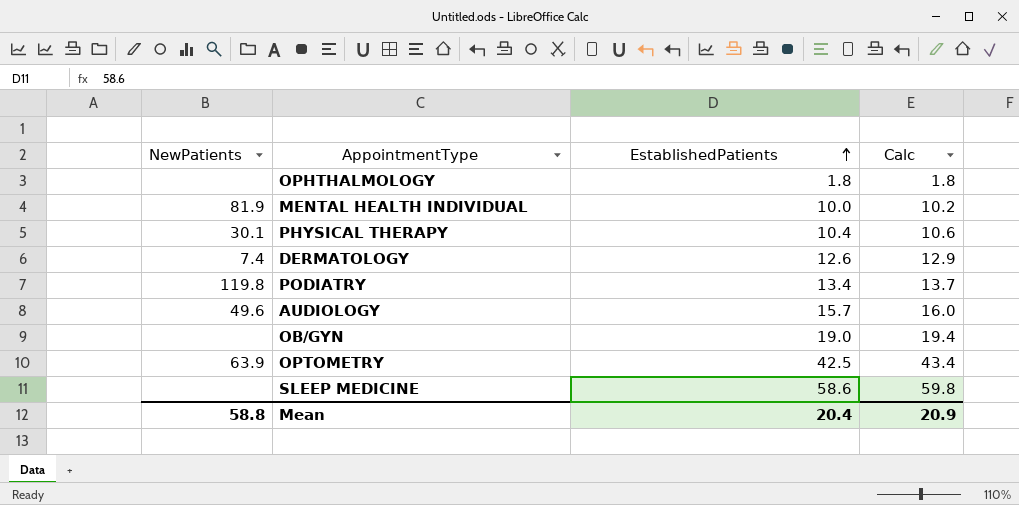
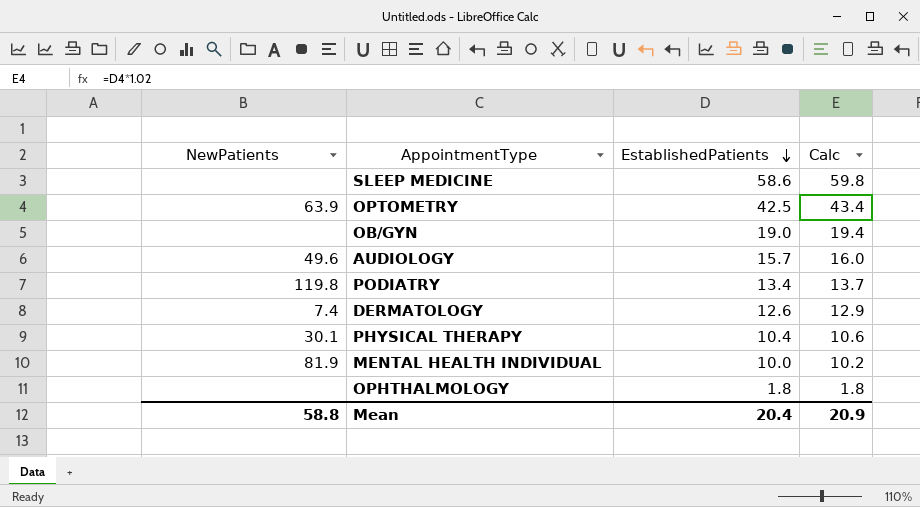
row order: EstablishedPatients ascending -> EstablishedPatients descending

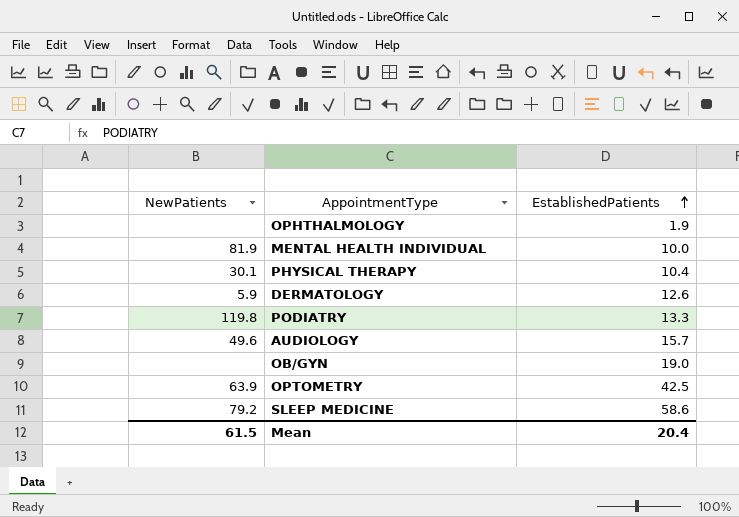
row order: EstablishedPatients descending -> EstablishedPatients ascending
column Calc | formula: [EstablishedPatients] * 1.02 -> none
OPHTHALMOLOGY | EstablishedPatients: 1.8 -> 1.9
DERMATOLOGY | NewPatients: 7.4 -> 5.9
PODIATRY | EstablishedPatients: 13.4 -> 13.3
SLEEP MEDICINE | NewPatients: none -> 79.2
Mean | NewPatients: 58.8 -> 61.5

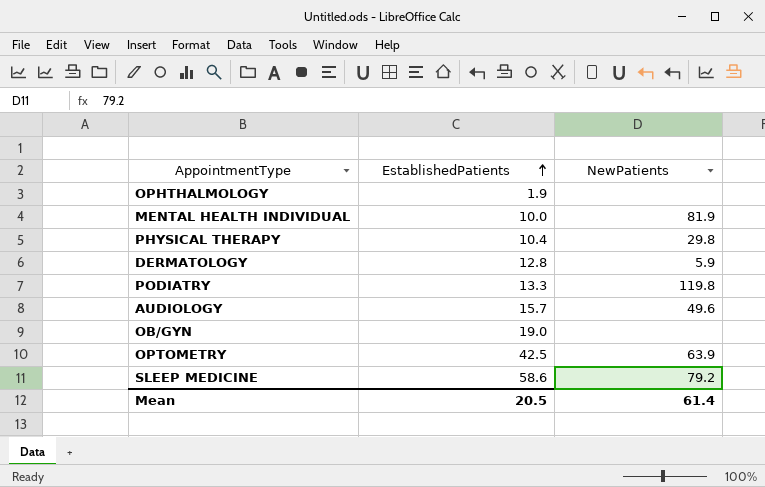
column NewPatients | position: 1 -> 3
PHYSICAL THERAPY | NewPatients: 30.1 -> 29.8
DERMATOLOGY | EstablishedPatients: 12.6 -> 12.8
Mean | EstablishedPatients: 20.4 -> 20.5
Mean | NewPatients: 61.5 -> 61.4

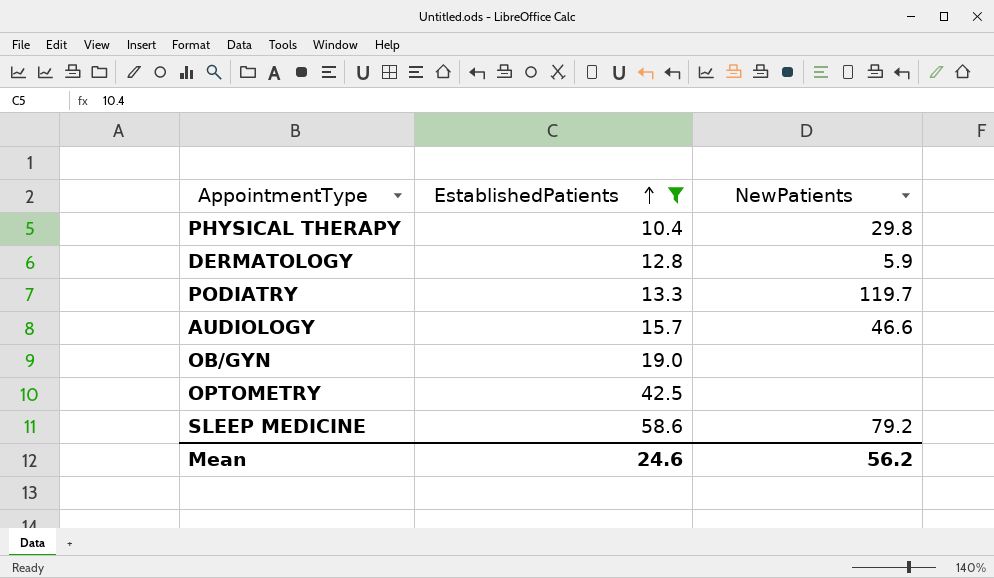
filter: none -> EstablishedPatients >= 10.4
PODIATRY | NewPatients: 119.8 -> 119.7
AUDIOLOGY | NewPatients: 49.6 -> 46.6
OPTOMETRY | NewPatients: 63.9 -> none
Mean | EstablishedPatients: 20.5 -> 24.6
Mean | NewPatients: 61.4 -> 56.2

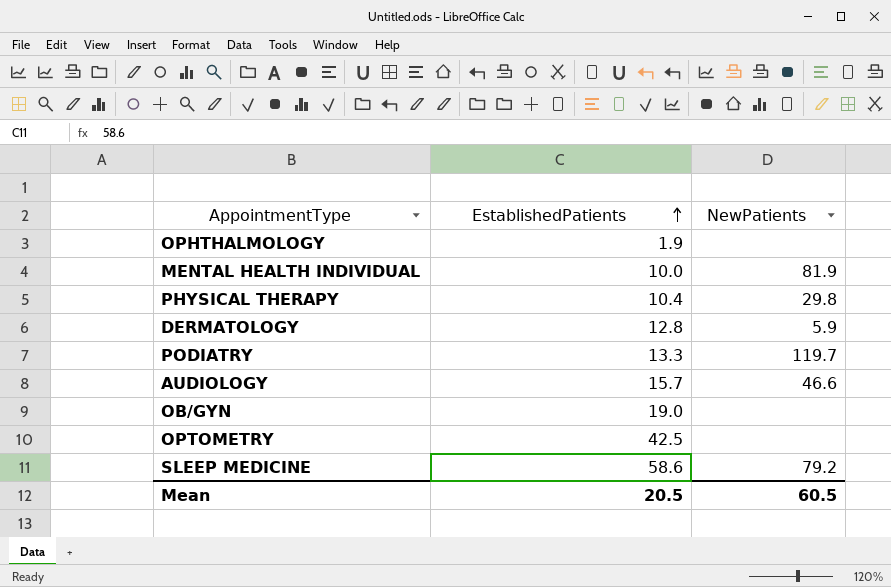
filter: EstablishedPatients >= 10.4 -> none
Mean | EstablishedPatients: 24.6 -> 20.5
Mean | NewPatients: 56.2 -> 60.5

